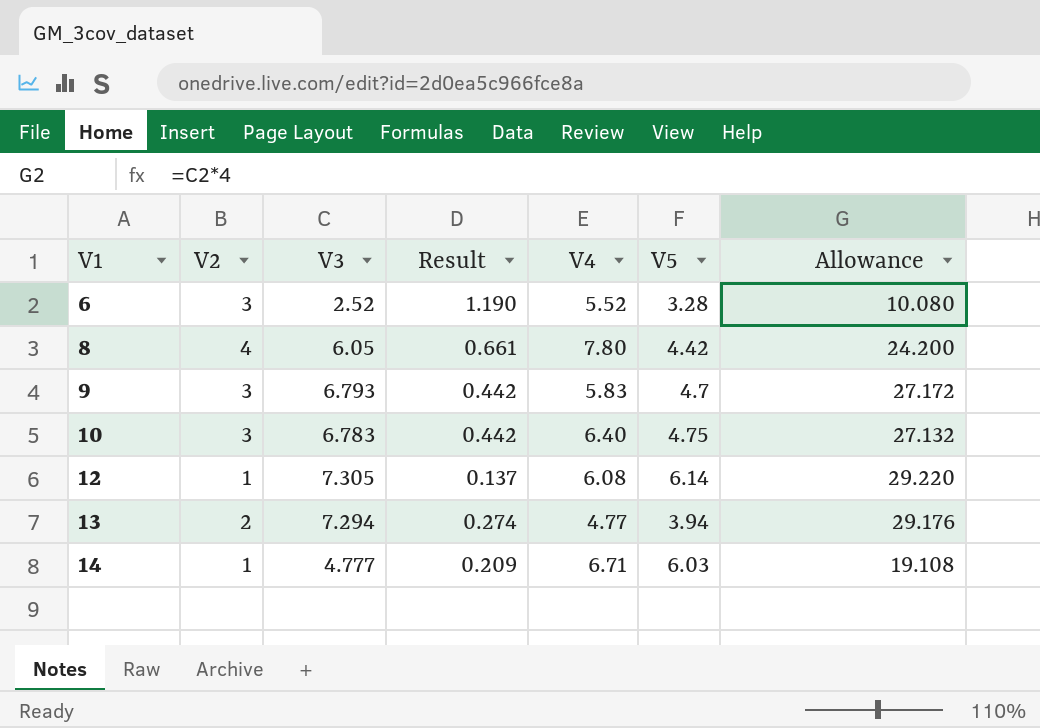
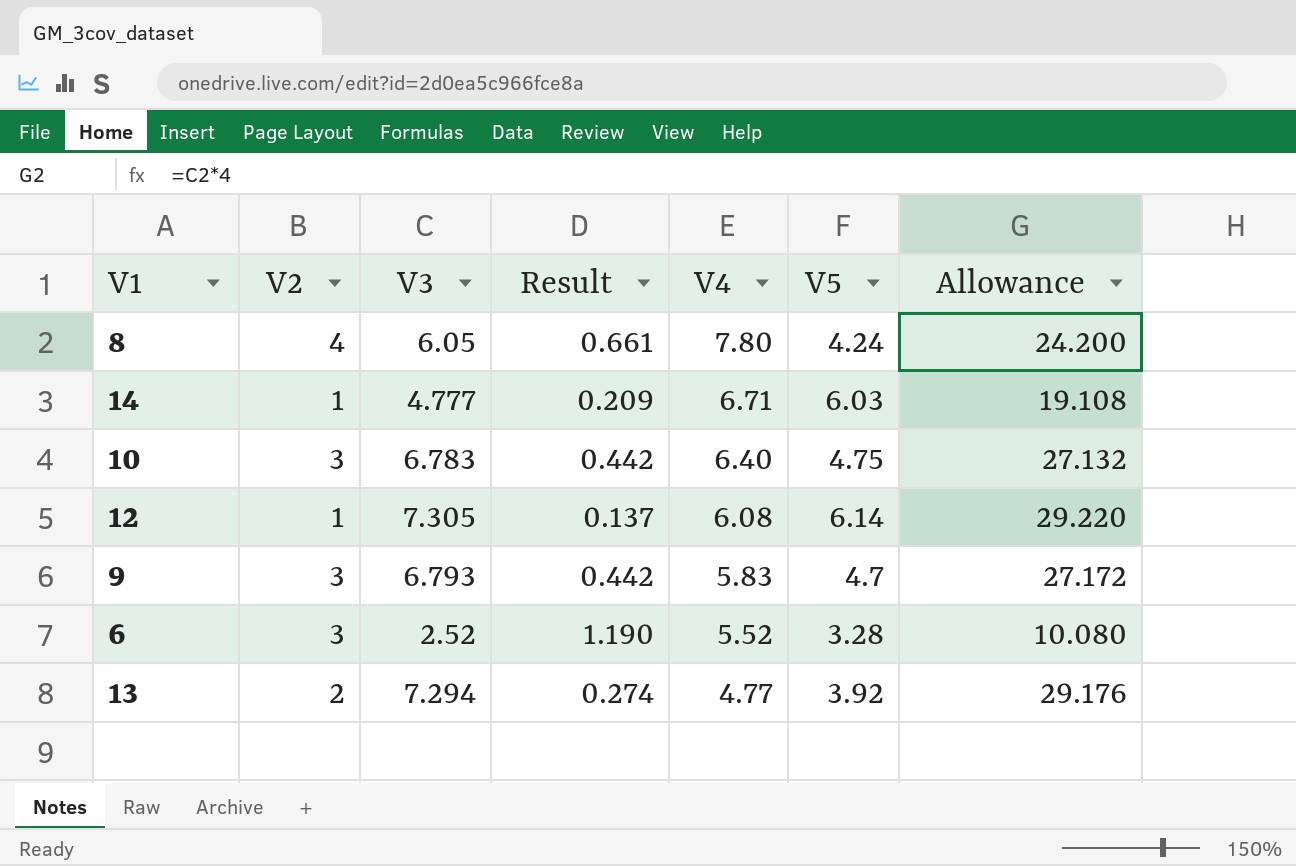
row order: V1 ascending -> V4 descending
8 | V5: 4.42 -> 4.24
13 | V5: 3.94 -> 3.92

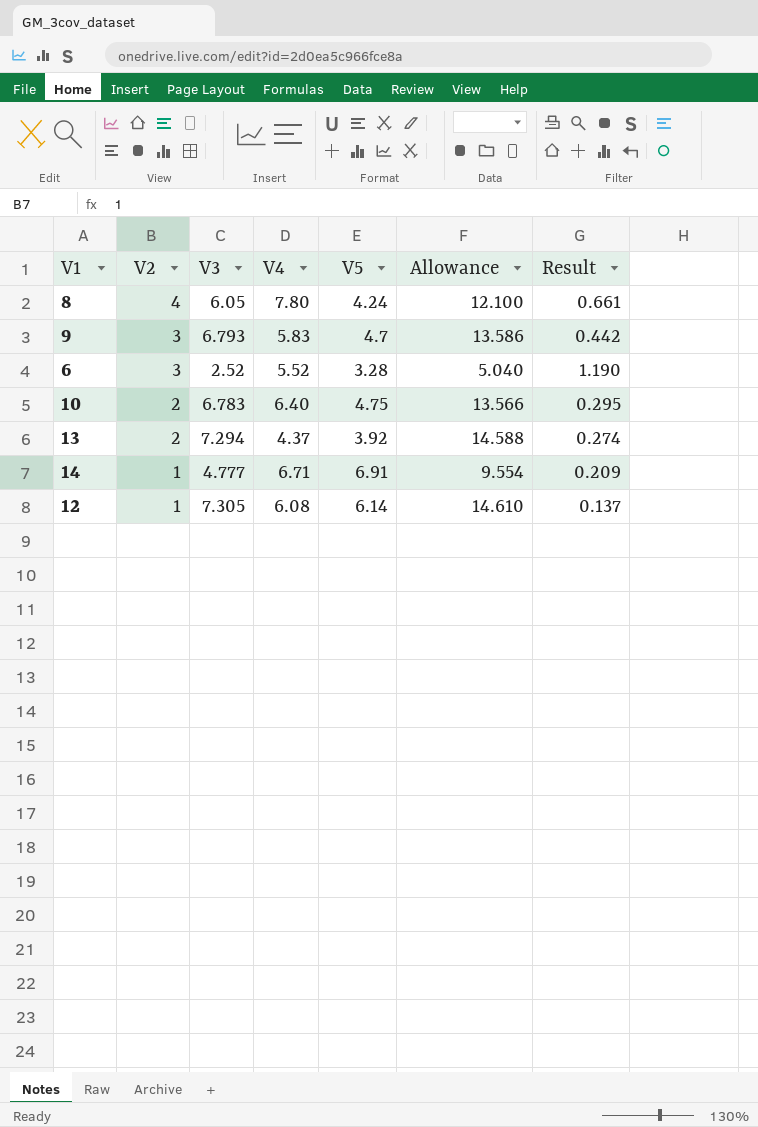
row order: V4 descending -> V2 descending
column Allowance | formula: [V3] * 4 -> [V3] * 2
column Result | position: 4 -> 7
10 | V2: 3 -> 2
10 | Result: 0.442 -> 0.295
13 | V4: 4.77 -> 4.37
14 | V5: 6.03 -> 6.91

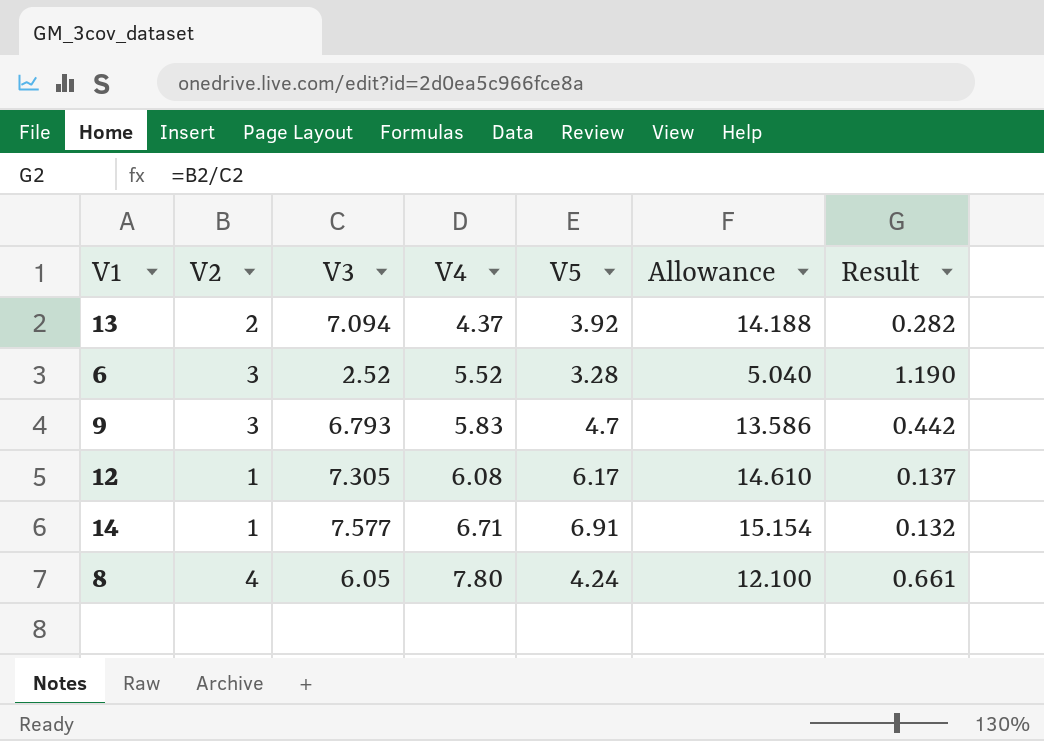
row order: V2 descending -> V4 ascending
row 10: 2 | 6.783 | 6.40 | 4.75 | 13.566 | 0.295 -> none
13 | V3: 7.294 -> 7.094
13 | Allowance: 14.588 -> 14.188
13 | Result: 0.274 -> 0.282
12 | V5: 6.14 -> 6.17
14 | V3: 4.777 -> 7.577
14 | Allowance: 9.554 -> 15.154
14 | Result: 0.209 -> 0.132

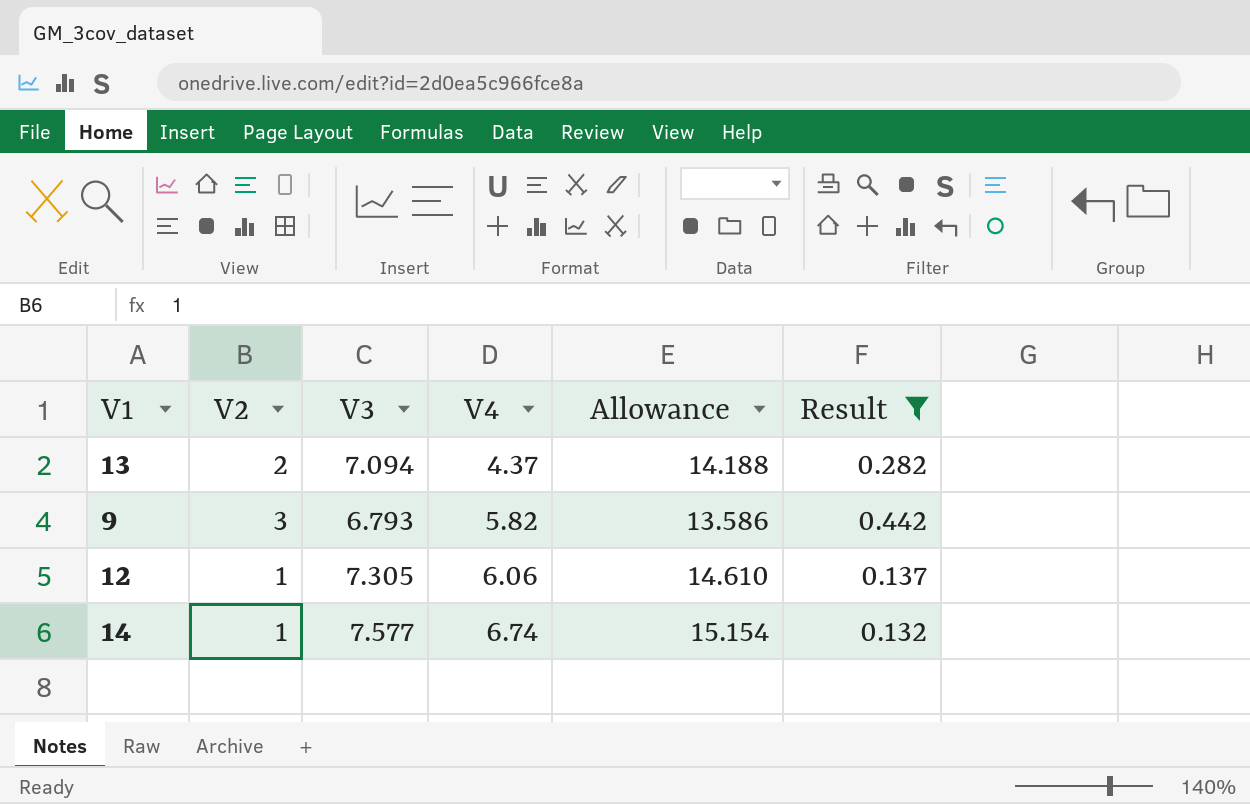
filter: none -> Result <= 0.442
column V5 | position: 5 -> none
9 | V4: 5.83 -> 5.82
12 | V4: 6.08 -> 6.06
14 | V4: 6.71 -> 6.74

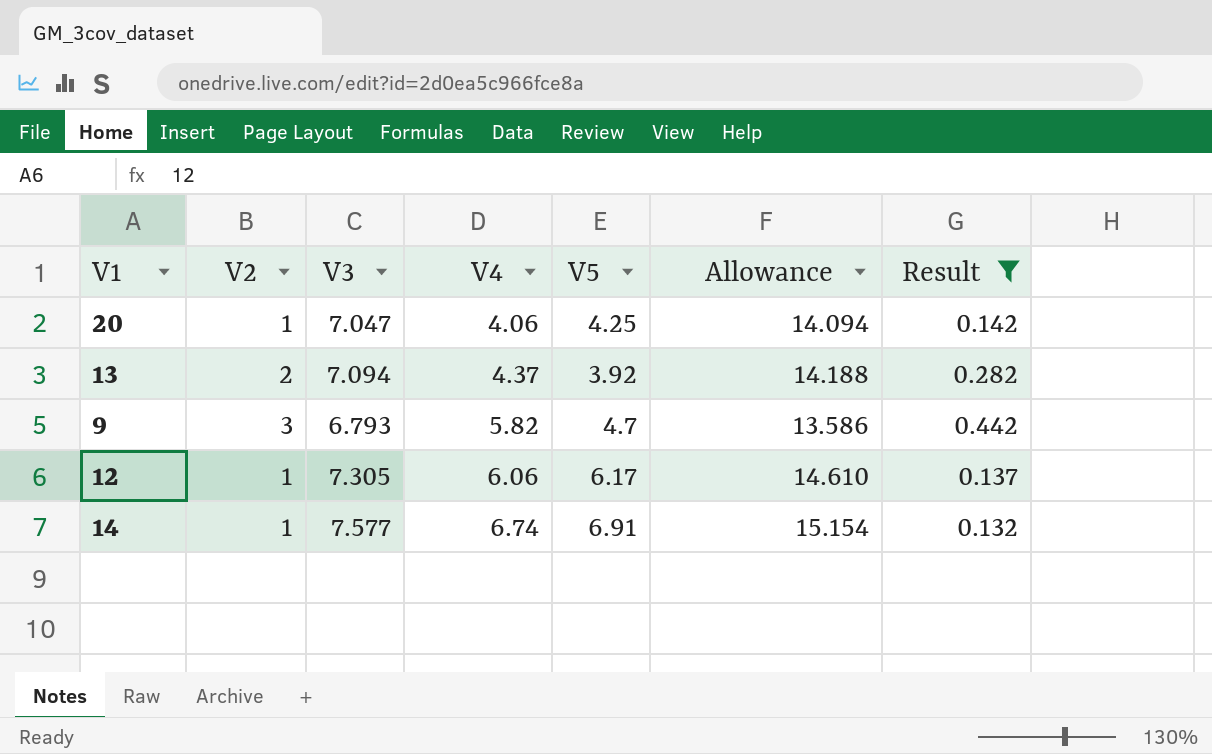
column V5 | position: none -> 5
row 20: none -> 1 | 7.047 | 4.06 | 4.25 | 14.094 | 0.142

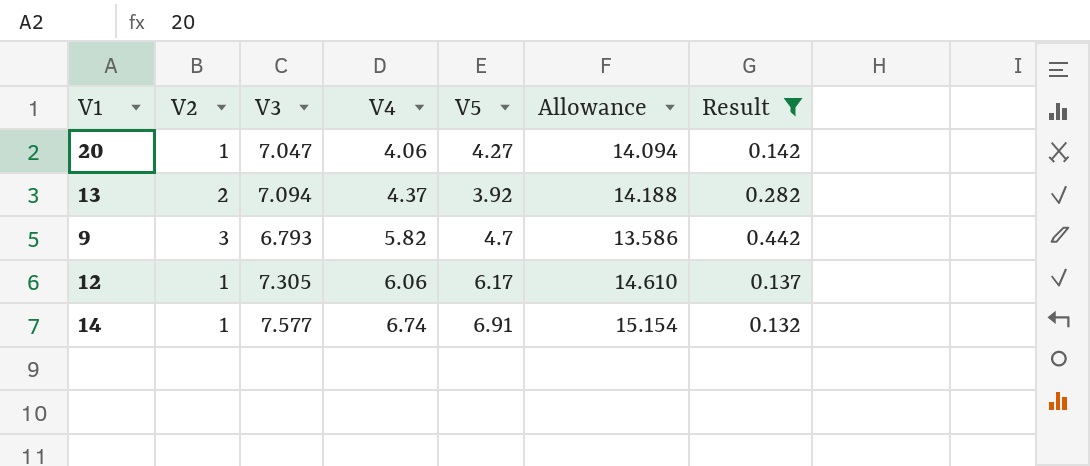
20 | V5: 4.25 -> 4.27

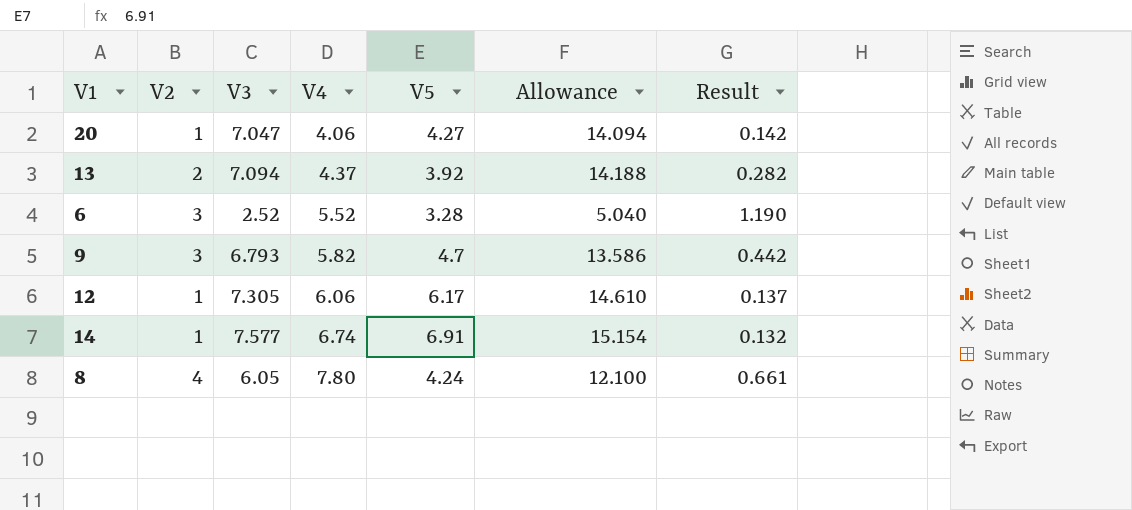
filter: Result <= 0.442 -> none

